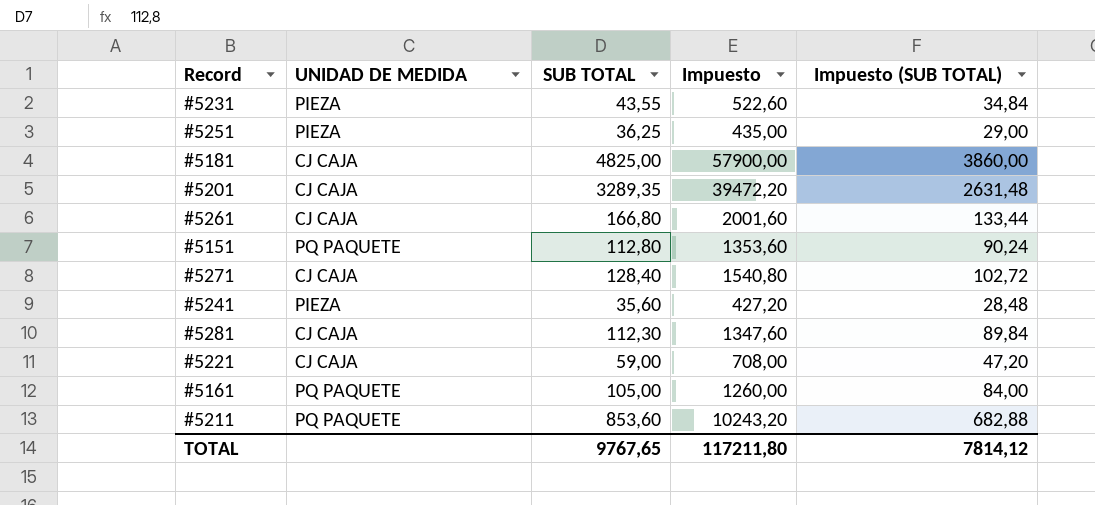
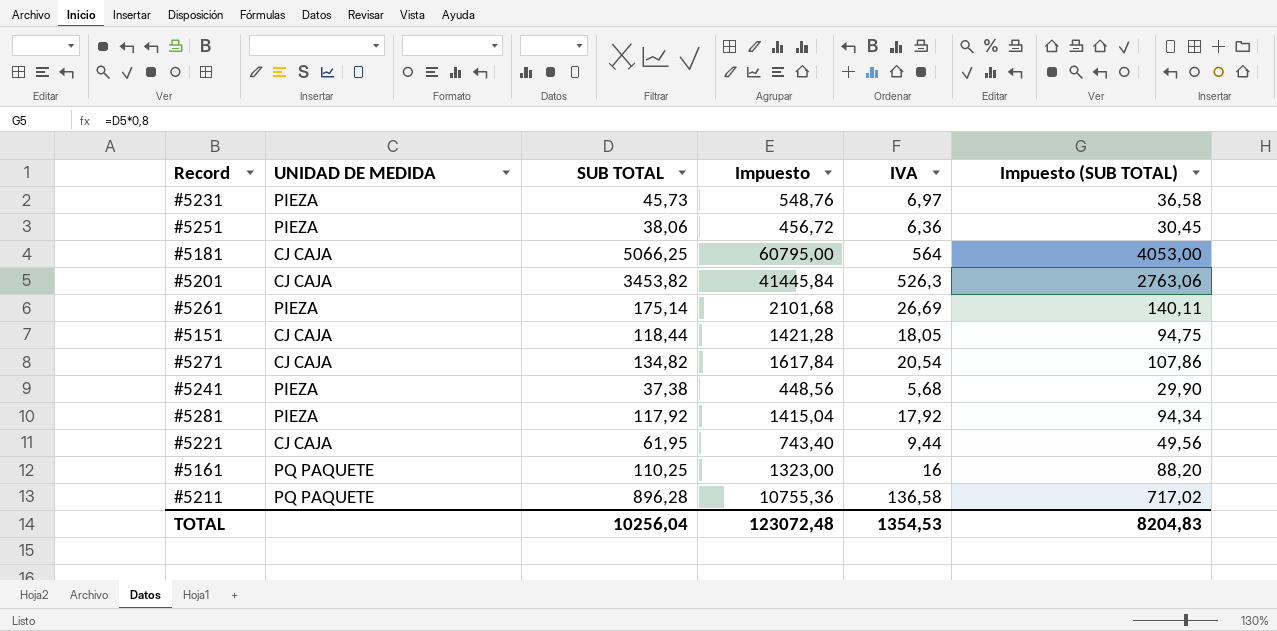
column IVA | position: none -> 5
#5231 | SUB TOTAL: 43,55 -> 45,73
#5231 | Impuesto: 522,60 -> 548,76
#5231 | Impuesto (SUB TOTAL): 34,84 -> 36,58
#5251 | SUB TOTAL: 36,25 -> 38,06
#5251 | Impuesto: 435,00 -> 456,72
#5251 | Impuesto (SUB TOTAL): 29,00 -> 30,45
#5181 | SUB TOTAL: 4825,00 -> 5066,25
#5181 | Impuesto: 57900,00 -> 60795,00
#5181 | Impuesto (SUB TOTAL): 3860,00 -> 4053,00
#5201 | SUB TOTAL: 3289,35 -> 3453,82
#5201 | Impuesto: 39472,20 -> 41445,84
#5201 | Impuesto (SUB TOTAL): 2631,48 -> 2763,06
#5261 | UNIDAD DE MEDIDA: CJ CAJA -> PIEZA
#5261 | SUB TOTAL: 166,80 -> 175,14
#5261 | Impuesto: 2001,60 -> 2101,68
#5261 | Impuesto (SUB TOTAL): 133,44 -> 140,11
#5151 | UNIDAD DE MEDIDA: PQ PAQUETE -> CJ CAJA
#5151 | SUB TOTAL: 112,80 -> 118,44
#5151 | Impuesto: 1353,60 -> 1421,28
#5151 | Impuesto (SUB TOTAL): 90,24 -> 94,75
#5271 | SUB TOTAL: 128,40 -> 134,82
#5271 | Impuesto: 1540,80 -> 1617,84
#5271 | Impuesto (SUB TOTAL): 102,72 -> 107,86
#5241 | SUB TOTAL: 35,60 -> 37,38
#5241 | Impuesto: 427,20 -> 448,56
#5241 | Impuesto (SUB TOTAL): 28,48 -> 29,90
#5281 | UNIDAD DE MEDIDA: CJ CAJA -> PIEZA
#5281 | SUB TOTAL: 112,30 -> 117,92
#5281 | Impuesto: 1347,60 -> 1415,04
#5281 | Impuesto (SUB TOTAL): 89,84 -> 94,34
#5221 | SUB TOTAL: 59,00 -> 61,95
#5221 | Impuesto: 708,00 -> 743,40
#5221 | Impuesto (SUB TOTAL): 47,20 -> 49,56
#5161 | SUB TOTAL: 105,00 -> 110,25
#5161 | Impuesto: 1260,00 -> 1323,00
#5161 | Impuesto (SUB TOTAL): 84,00 -> 88,20
#5211 | SUB TOTAL: 853,60 -> 896,28
#5211 | Impuesto: 10243,20 -> 10755,36
#5211 | Impuesto (SUB TOTAL): 682,88 -> 717,02
TOTAL | SUB TOTAL: 9767,65 -> 10256,04
TOTAL | Impuesto: 117211,80 -> 123072,48
TOTAL | Impuesto (SUB TOTAL): 7814,12 -> 8204,83

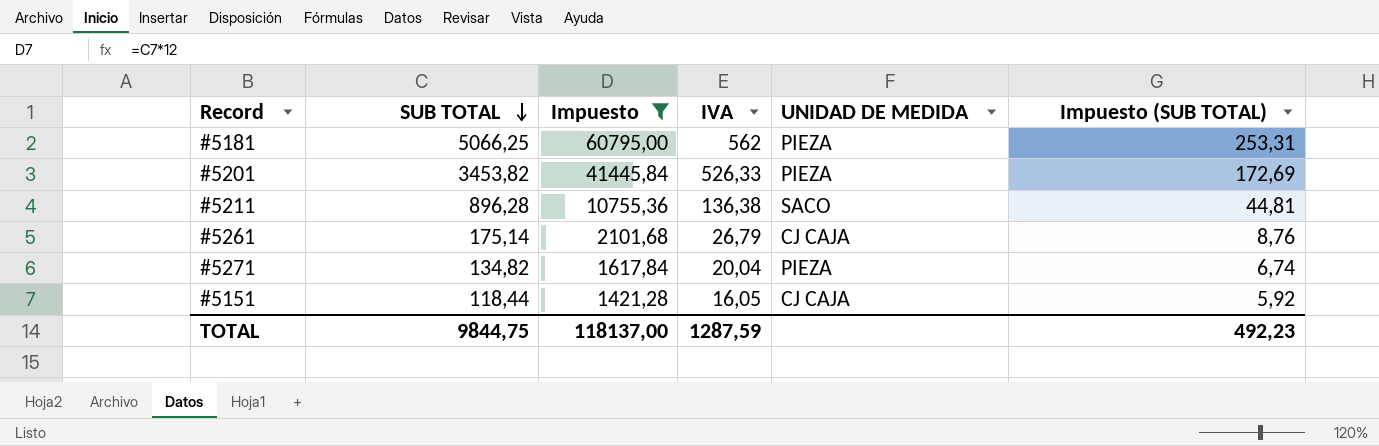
filter: none -> Impuesto >= 1421,28
row order: none -> SUB TOTAL descending
column UNIDAD DE MEDIDA | position: 2 -> 5
column Impuesto (SUB TOTAL) | formula: [SUB TOTAL] * 0,8 -> [SUB TOTAL] * 0,05
#5181 | IVA: 564 -> 562
#5181 | UNIDAD DE MEDIDA: CJ CAJA -> PIEZA
#5201 | IVA: 526,3 -> 526,33
#5201 | UNIDAD DE MEDIDA: CJ CAJA -> PIEZA
#5211 | IVA: 136,58 -> 136,38
#5211 | UNIDAD DE MEDIDA: PQ PAQUETE -> SACO
#5261 | IVA: 26,69 -> 26,79
#5261 | UNIDAD DE MEDIDA: PIEZA -> CJ CAJA
#5271 | IVA: 20,54 -> 20,04
#5271 | UNIDAD DE MEDIDA: CJ CAJA -> PIEZA
#5151 | IVA: 18,05 -> 16,05
TOTAL | SUB TOTAL: 10256,04 -> 9844,75
TOTAL | Impuesto: 123072,48 -> 118137,00
TOTAL | IVA: 1354,53 -> 1287,59
TOTAL | Impuesto (SUB TOTAL): 8204,83 -> 492,23

